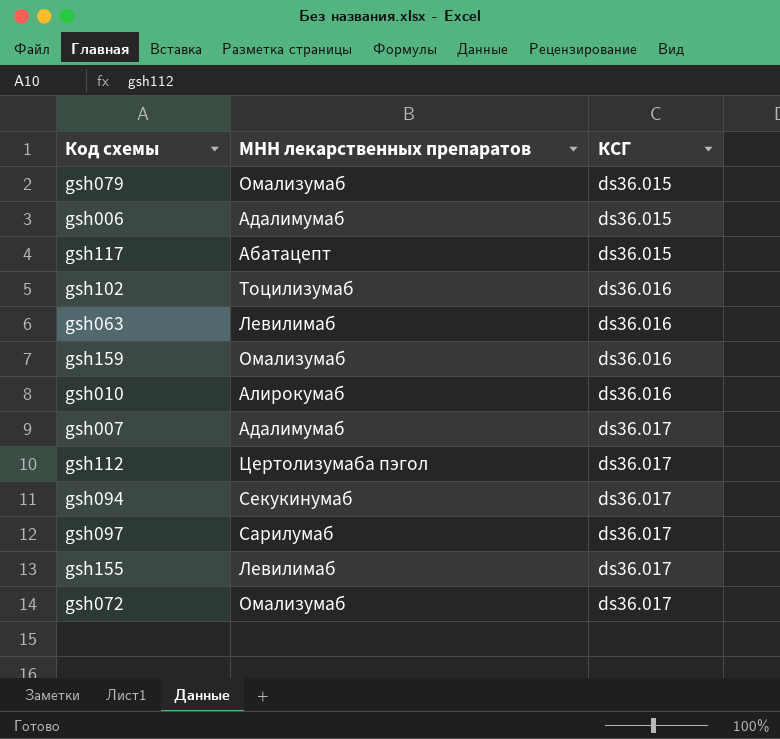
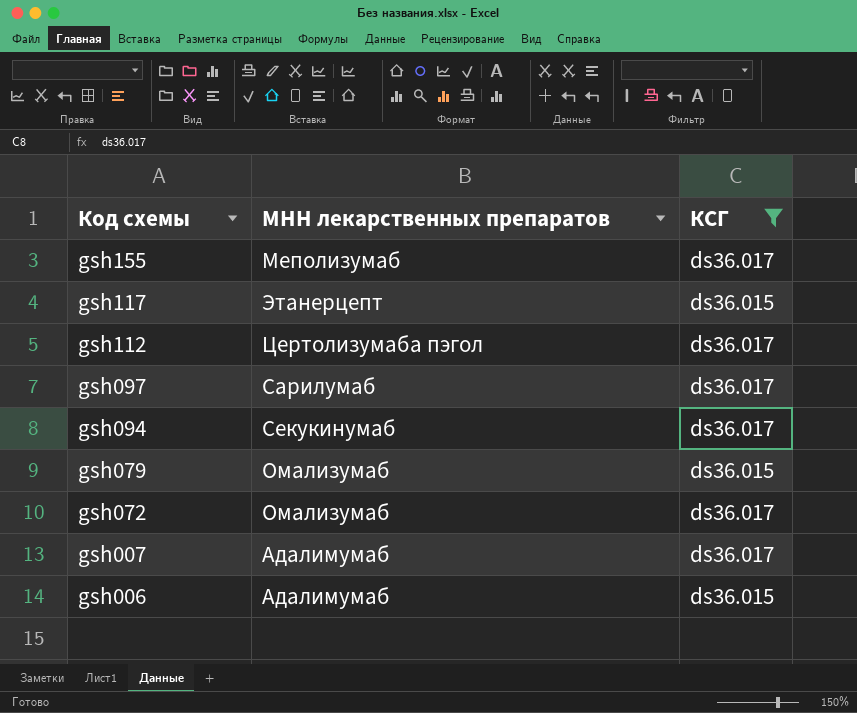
filter: none -> КСГ != ds36.016
row order: КСГ ascending -> Код схемы descending
gsh155 | МНН лекарственных препаратов: Левилимаб -> Меполизумаб
gsh117 | МНН лекарственных препаратов: Абатацепт -> Этанерцепт

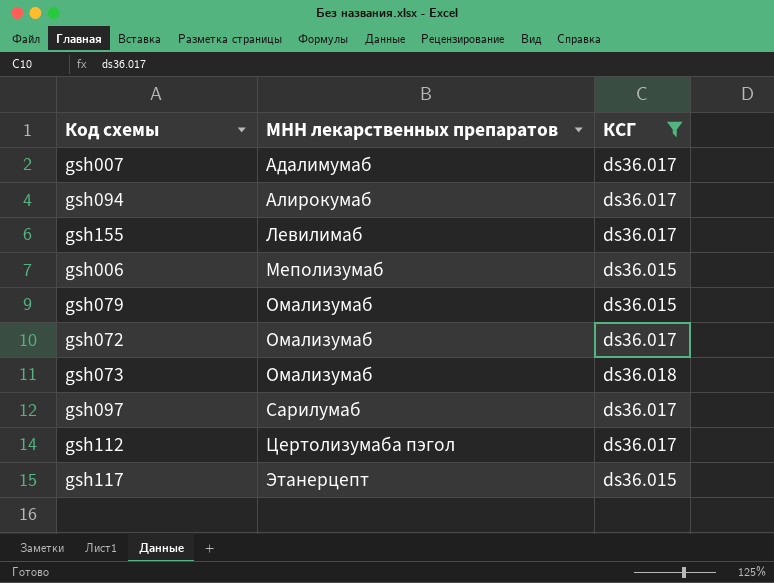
row order: Код схемы descending -> МНН лекарственных препаратов ascending
gsh094 | МНН лекарственных препаратов: Секукинумаб -> Алирокумаб
gsh155 | МНН лекарственных препаратов: Меполизумаб -> Левилимаб
gsh006 | МНН лекарственных препаратов: Адалимумаб -> Меполизумаб
row gsh073: none -> Омализумаб | ds36.018

